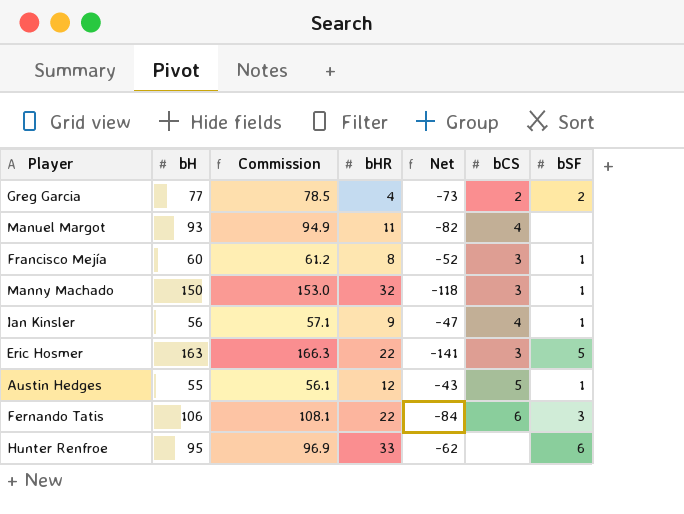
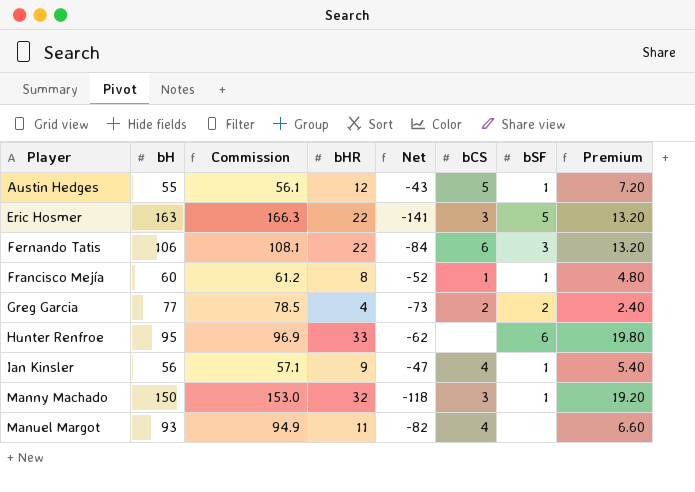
row order: none -> Player ascending
column Premium | formula: none -> [bHR] * 0.6
Francisco Mejía | bCS: 3 -> 1

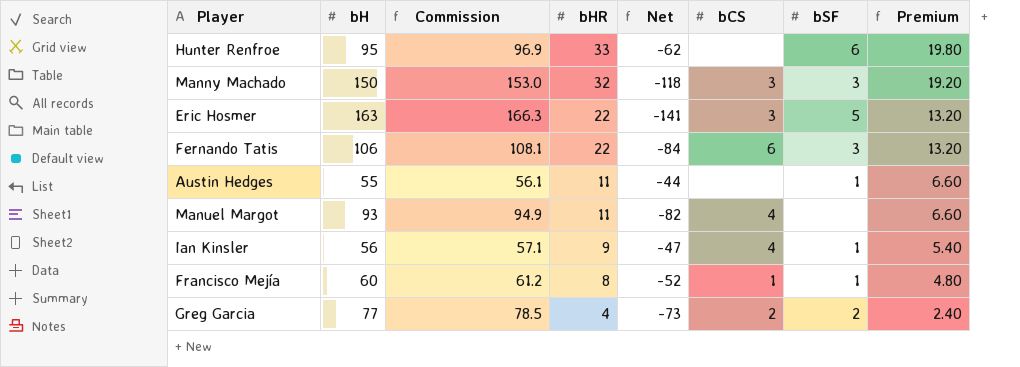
row order: Player ascending -> bHR descending
Manny Machado | bSF: 1 -> 3
Austin Hedges | bHR: 12 -> 11
Austin Hedges | Net: -43 -> -44
Austin Hedges | bCS: 5 -> none
Austin Hedges | Premium: 7.20 -> 6.60

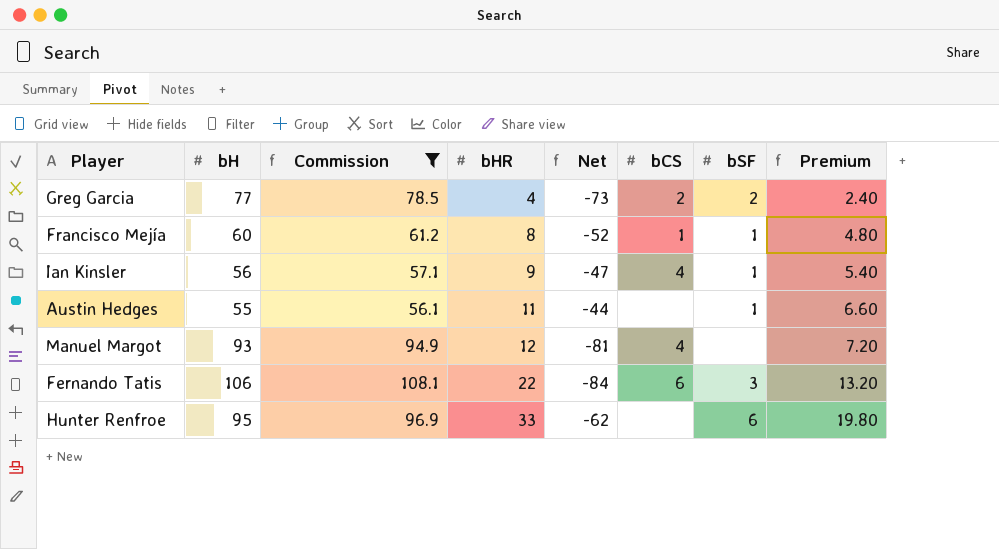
filter: none -> Commission <= 108.1
row order: bHR descending -> bHR ascending
Manuel Margot | bHR: 11 -> 12
Manuel Margot | Net: -82 -> -81
Manuel Margot | Premium: 6.60 -> 7.20

